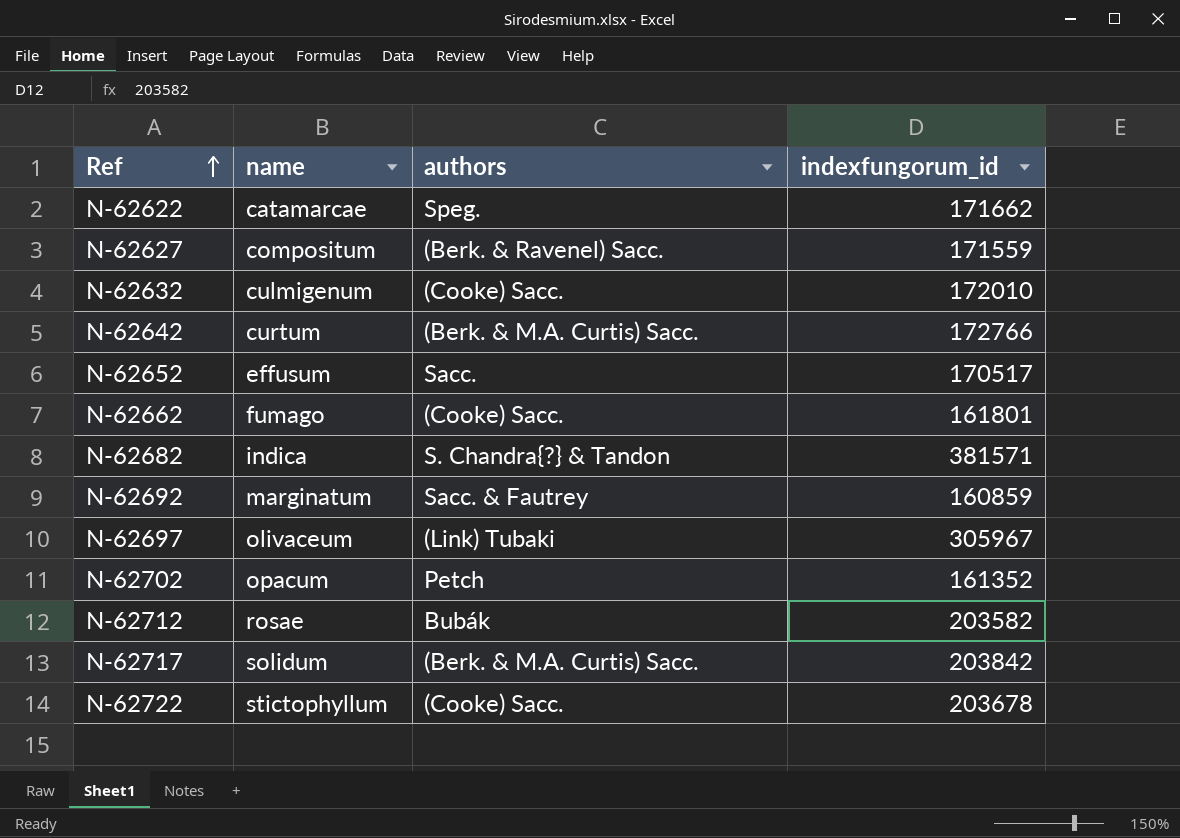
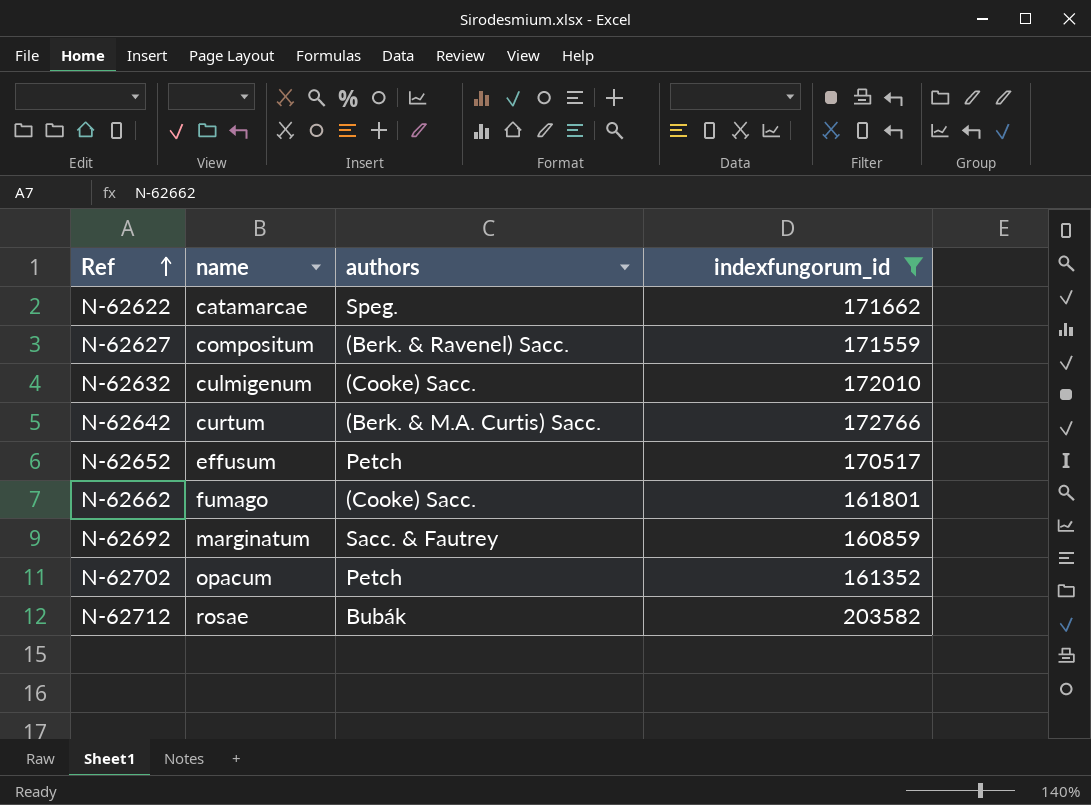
filter: none -> indexfungorum_id <= 203582
N-62652 | authors: Sacc. -> Petch

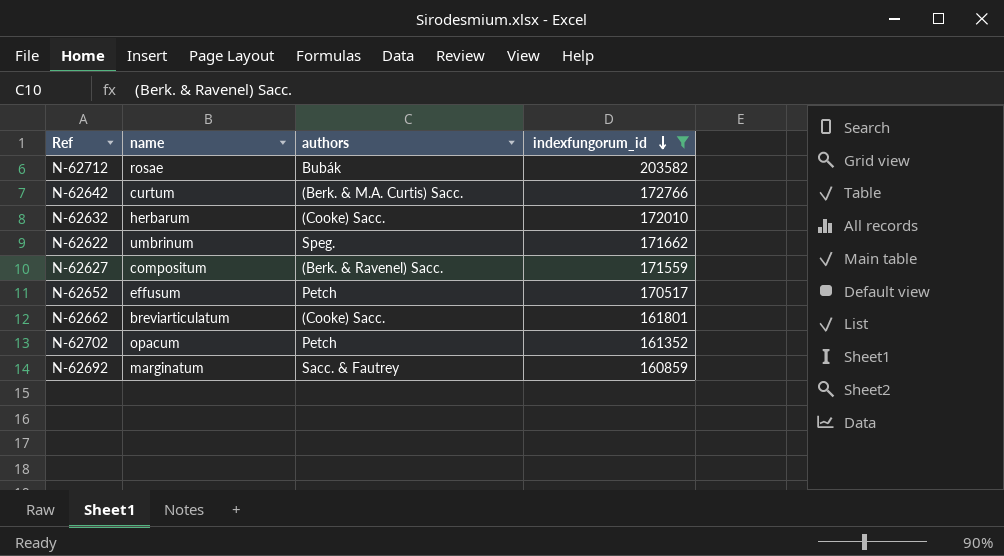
row order: Ref ascending -> indexfungorum_id descending
N-62632 | name: culmigenum -> herbarum
N-62622 | name: catamarcae -> umbrinum
N-62662 | name: fumago -> breviarticulatum

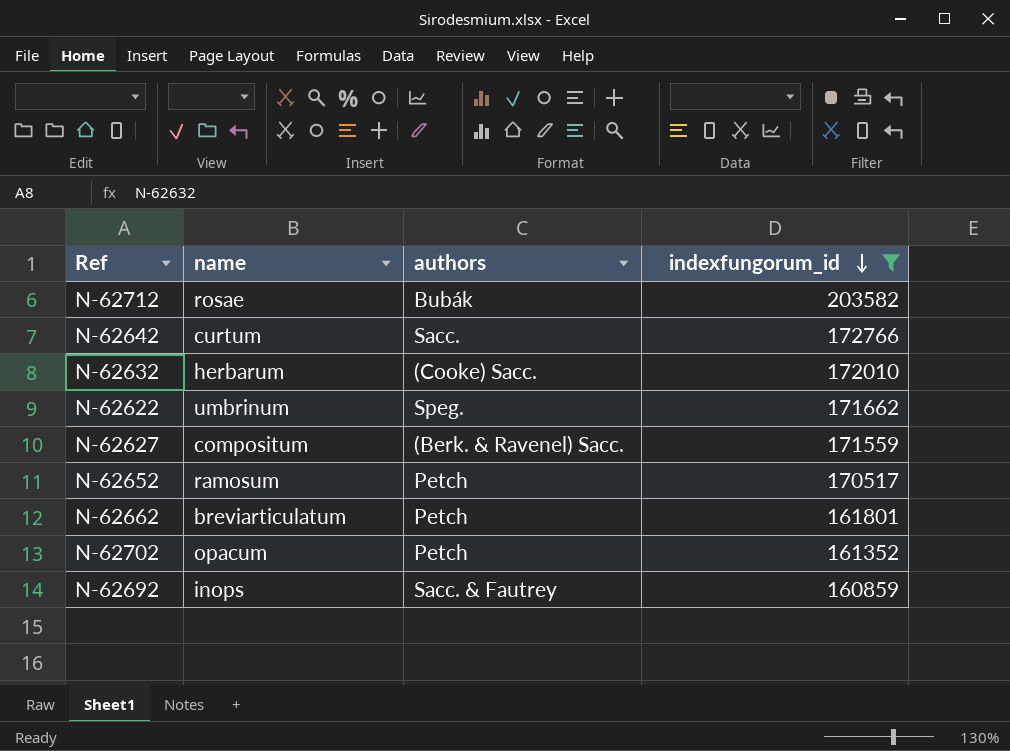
N-62642 | authors: (Berk. & M.A. Curtis) Sacc. -> Sacc.
N-62652 | name: effusum -> ramosum
N-62662 | authors: (Cooke) Sacc. -> Petch
N-62692 | name: marginatum -> inops

